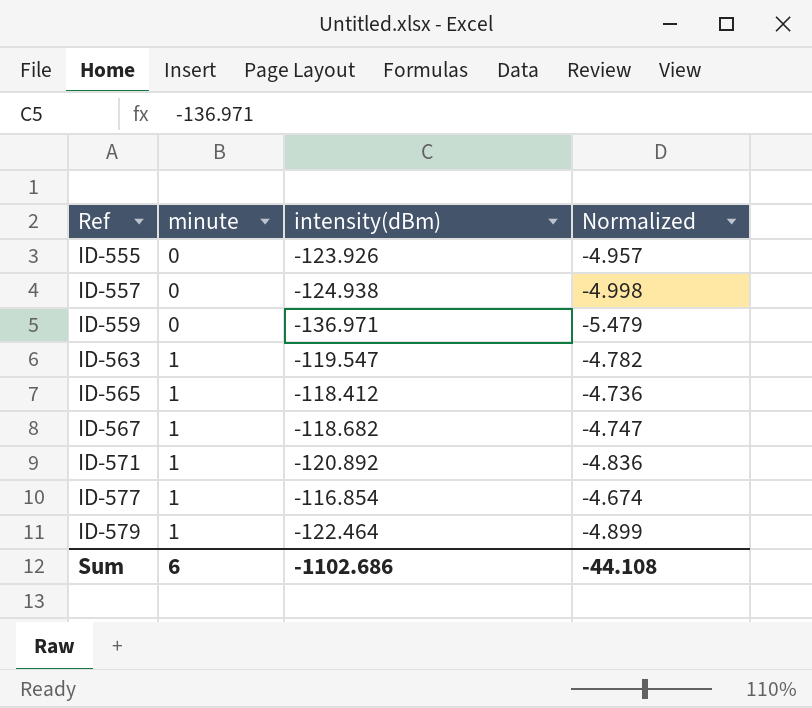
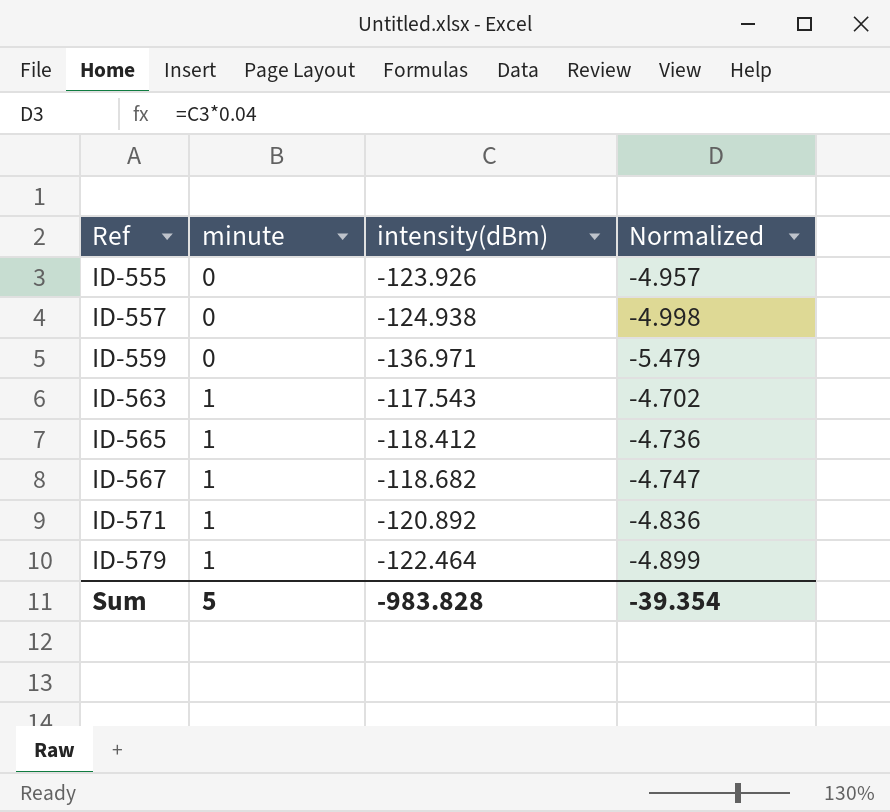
row ID-577: 1 | -116.854 | -4.674 -> none
ID-563 | intensity(dBm): -119.547 -> -117.543
ID-563 | Normalized: -4.782 -> -4.702
Sum | minute: 6 -> 5
Sum | intensity(dBm): -1102.686 -> -983.828
Sum | Normalized: -44.108 -> -39.354

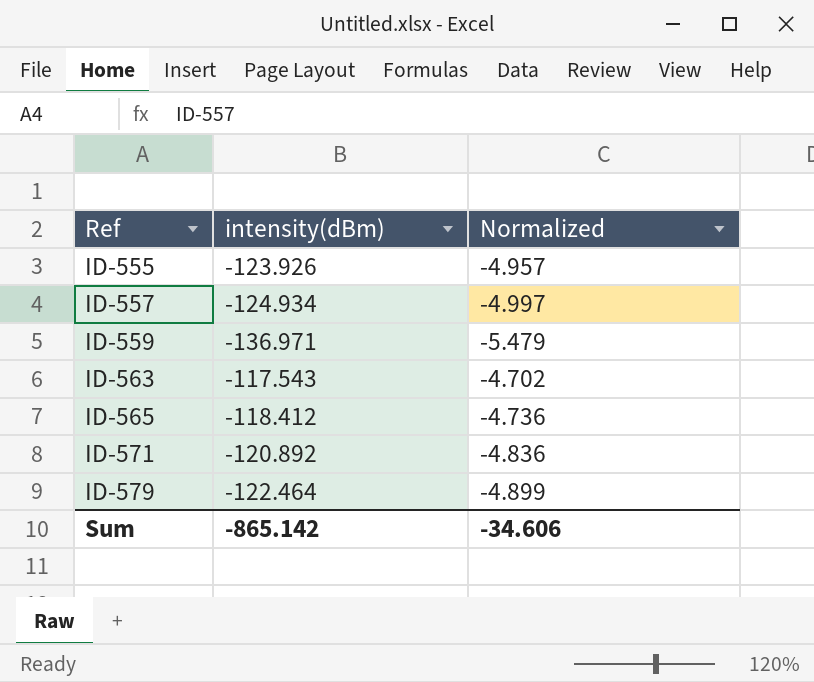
column minute | position: 2 -> none
row ID-567: 1 | -118.682 | -4.747 -> none
ID-557 | intensity(dBm): -124.938 -> -124.934
ID-557 | Normalized: -4.998 -> -4.997
Sum | intensity(dBm): -983.828 -> -865.142
Sum | Normalized: -39.354 -> -34.606

